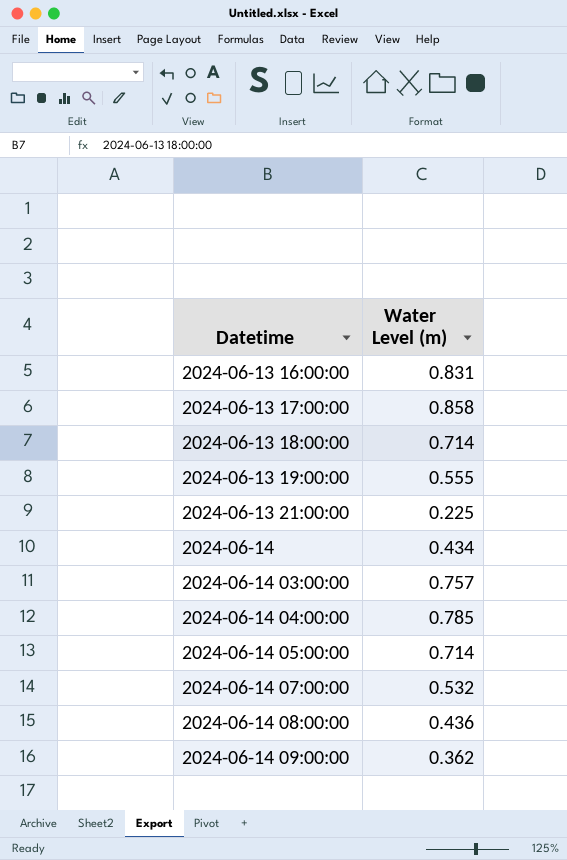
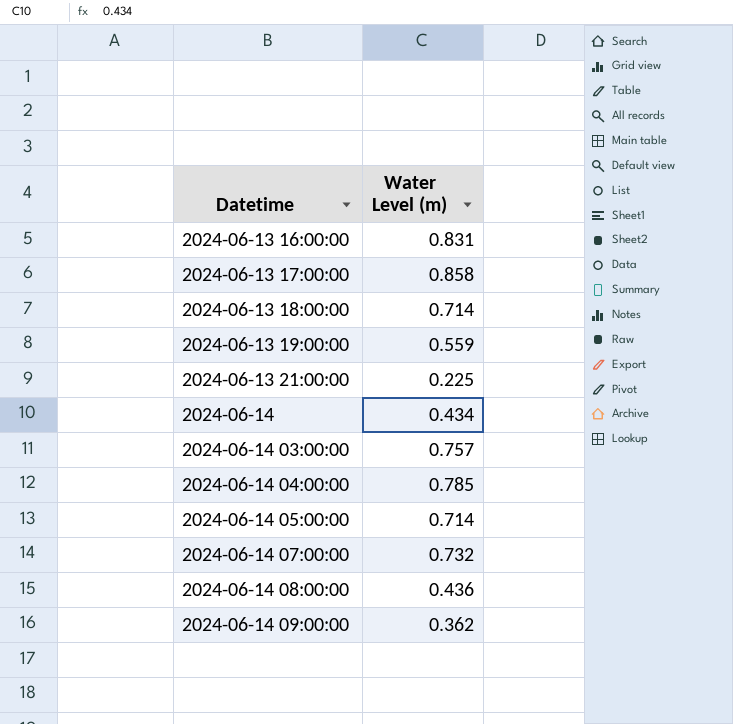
2024-06-13 19:00:00 | Water Level (m): 0.555 -> 0.559
2024-06-14 07:00:00 | Water Level (m): 0.532 -> 0.732

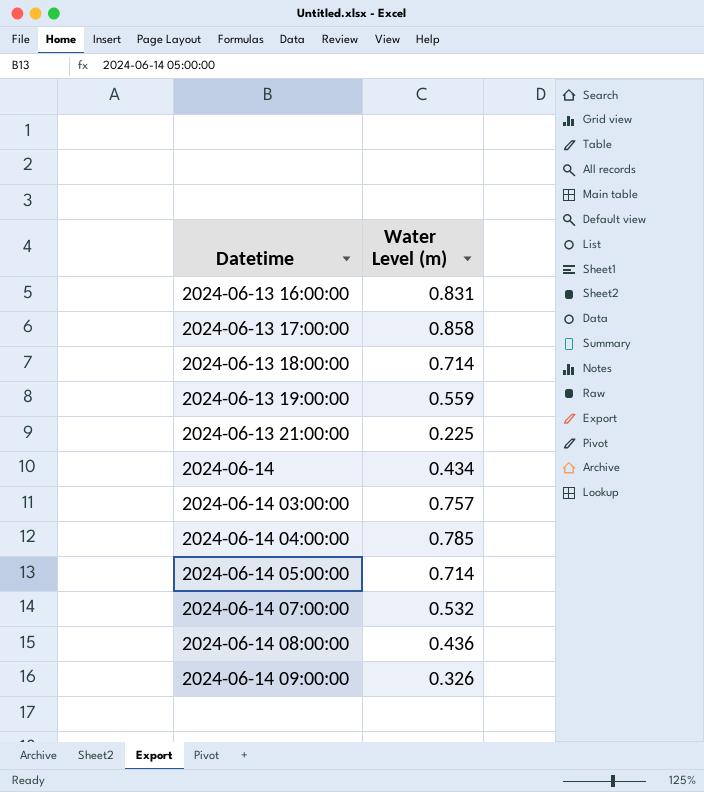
2024-06-14 07:00:00 | Water Level (m): 0.732 -> 0.532
2024-06-14 09:00:00 | Water Level (m): 0.362 -> 0.326

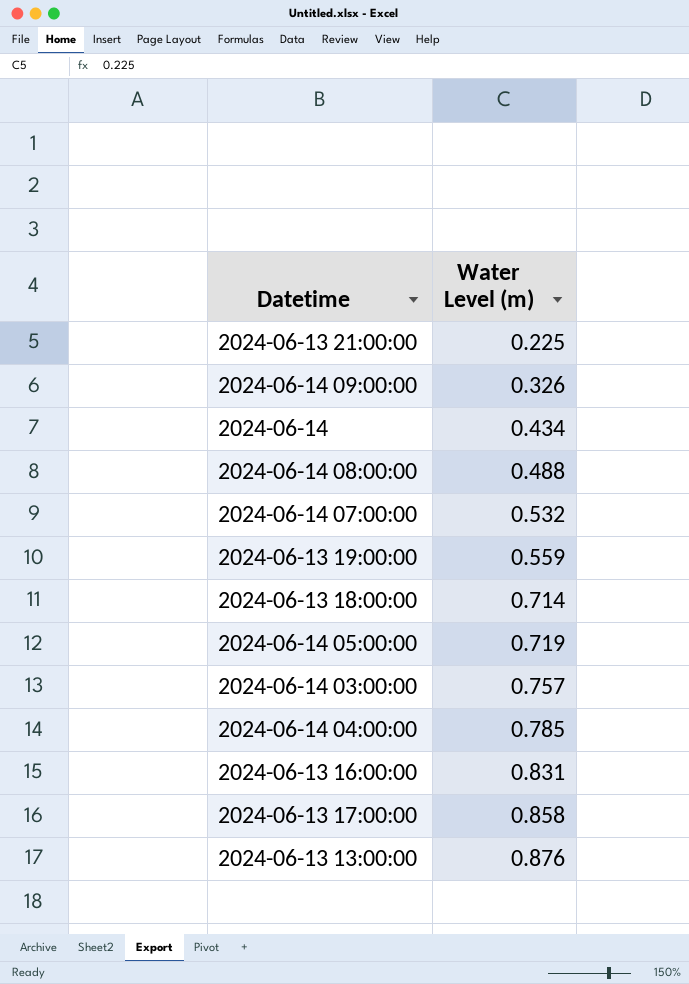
row order: Datetime ascending -> Water Level (m) ascending
2024-06-14 08:00:00 | Water Level (m): 0.436 -> 0.488
2024-06-14 05:00:00 | Water Level (m): 0.714 -> 0.719
row 2024-06-13 13:00:00: none -> 0.876

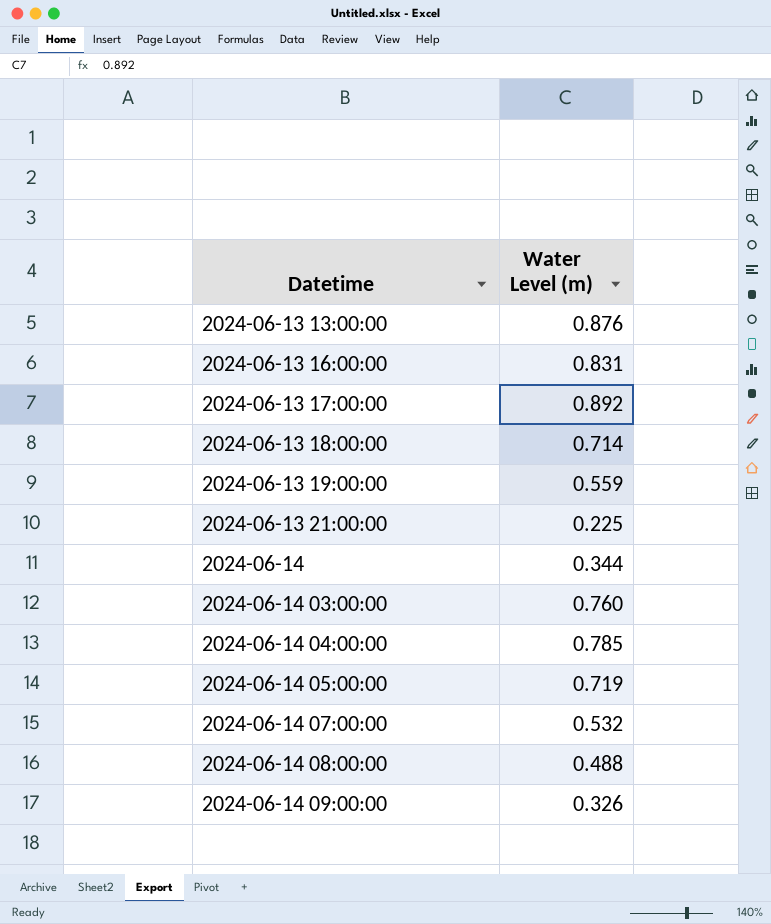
row order: Water Level (m) ascending -> Datetime ascending
2024-06-13 17:00:00 | Water Level (m): 0.858 -> 0.892
2024-06-14 | Water Level (m): 0.434 -> 0.344
2024-06-14 03:00:00 | Water Level (m): 0.757 -> 0.760

